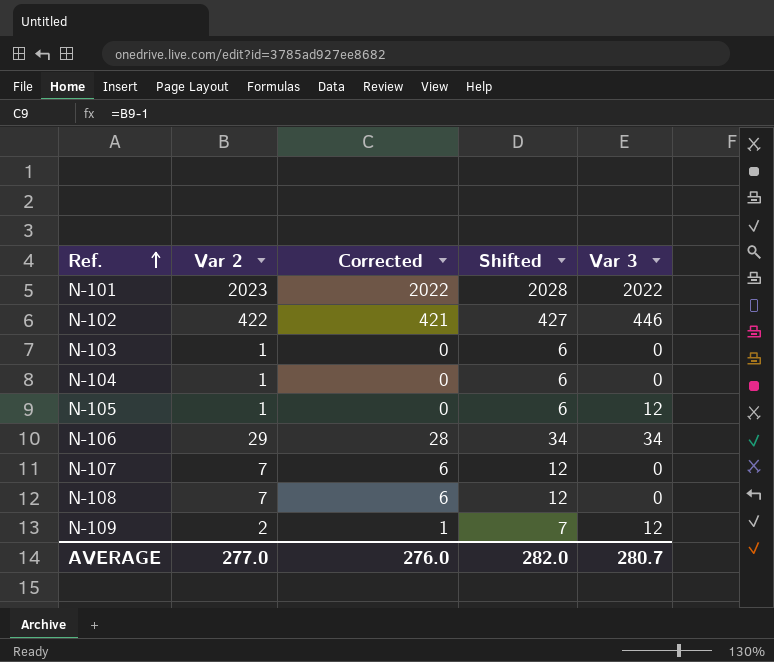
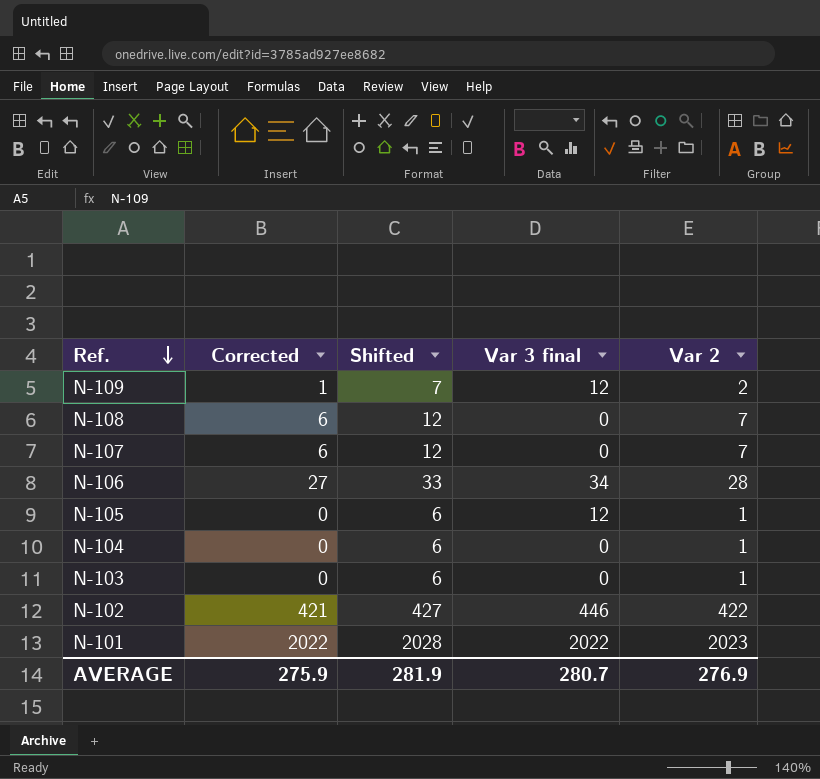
row order: Ref. ascending -> Ref. descending
column name: Var 3 -> Var 3 final
column Var 2 | position: 2 -> 5
N-106 | Corrected: 28 -> 27
N-106 | Shifted: 34 -> 33
N-106 | Var 2: 29 -> 28
AVERAGE | Corrected: 276.0 -> 275.9
AVERAGE | Shifted: 282.0 -> 281.9
AVERAGE | Var 2: 277.0 -> 276.9

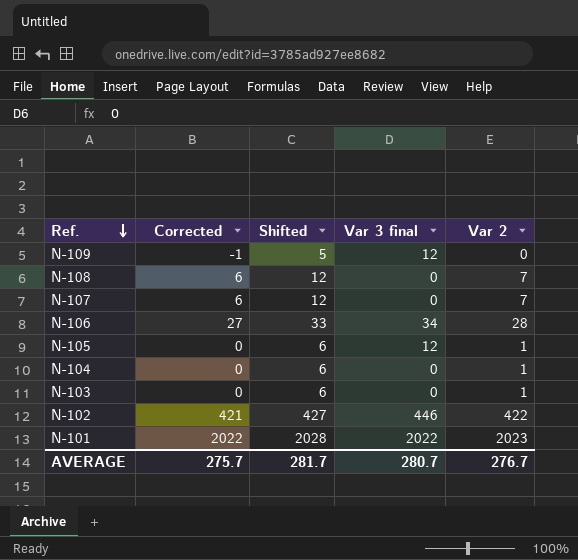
N-109 | Corrected: 1 -> -1
N-109 | Shifted: 7 -> 5
N-109 | Var 2: 2 -> 0
AVERAGE | Corrected: 275.9 -> 275.7
AVERAGE | Shifted: 281.9 -> 281.7
AVERAGE | Var 2: 276.9 -> 276.7

